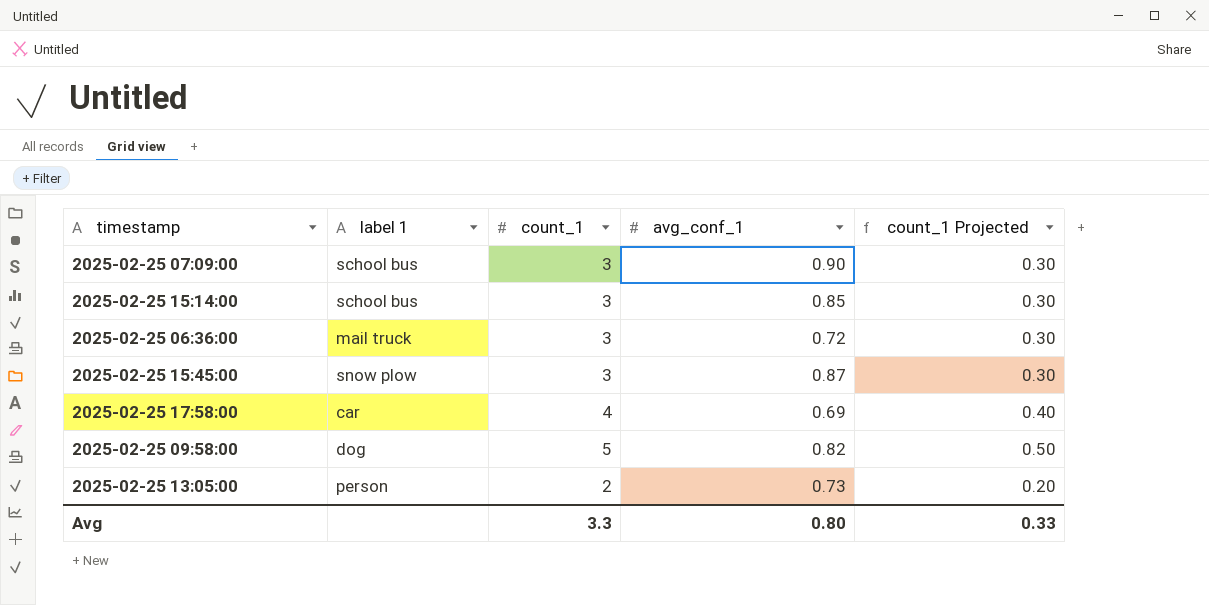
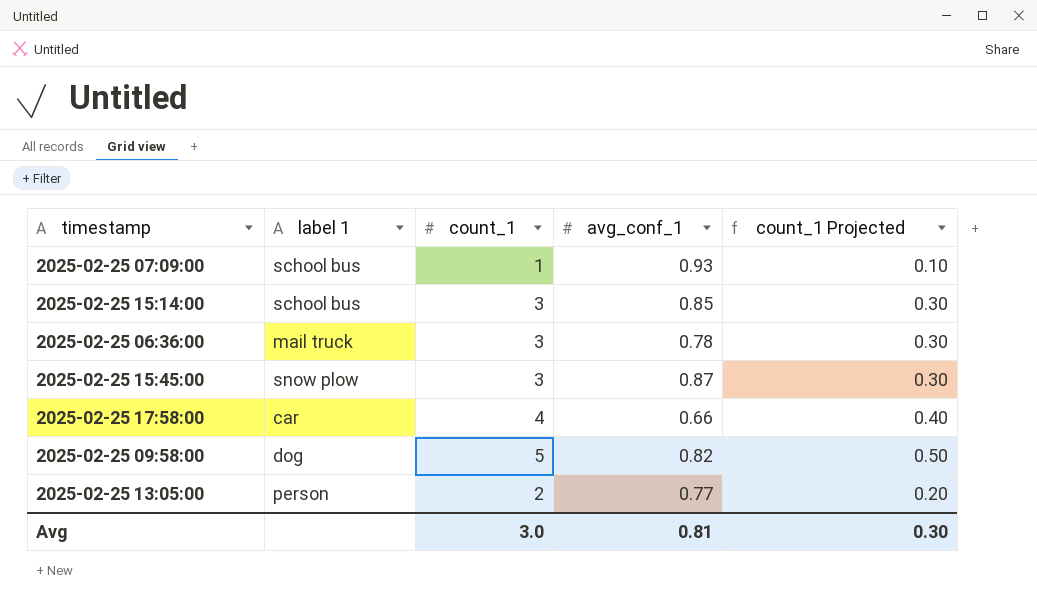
2025-02-25 07:09:00 | count_1: 3 -> 1
2025-02-25 07:09:00 | avg_conf_1: 0.90 -> 0.93
2025-02-25 07:09:00 | count_1 Projected: 0.30 -> 0.10
2025-02-25 06:36:00 | avg_conf_1: 0.72 -> 0.78
2025-02-25 17:58:00 | avg_conf_1: 0.69 -> 0.66
2025-02-25 13:05:00 | avg_conf_1: 0.73 -> 0.77
Avg | count_1: 3.3 -> 3.0
Avg | avg_conf_1: 0.80 -> 0.81
Avg | count_1 Projected: 0.33 -> 0.30

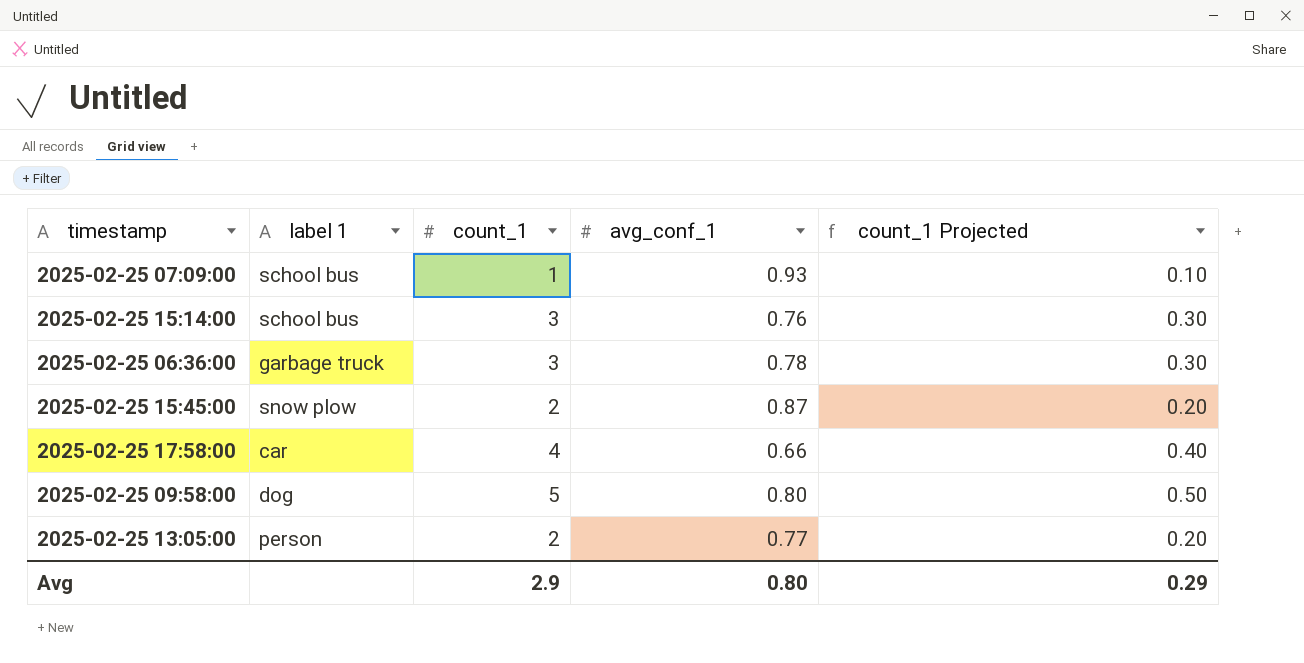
2025-02-25 15:14:00 | avg_conf_1: 0.85 -> 0.76
2025-02-25 06:36:00 | label 1: mail truck -> garbage truck
2025-02-25 15:45:00 | count_1: 3 -> 2
2025-02-25 15:45:00 | count_1 Projected: 0.30 -> 0.20
2025-02-25 09:58:00 | avg_conf_1: 0.82 -> 0.80
Avg | count_1: 3.0 -> 2.9
Avg | avg_conf_1: 0.81 -> 0.80
Avg | count_1 Projected: 0.30 -> 0.29

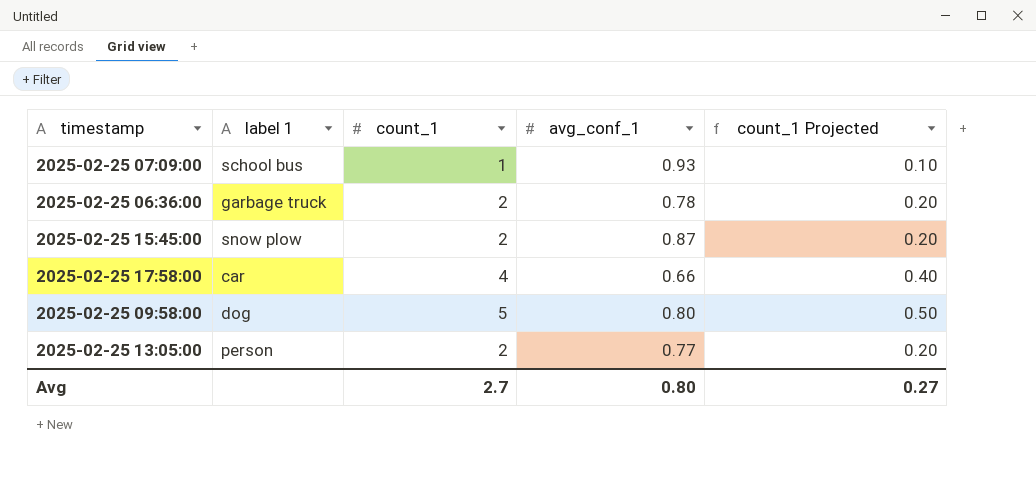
row 2025-02-25 15:14:00: school bus | 3 | 0.76 | 0.30 -> none
2025-02-25 06:36:00 | count_1: 3 -> 2
2025-02-25 06:36:00 | count_1 Projected: 0.30 -> 0.20
Avg | count_1: 2.9 -> 2.7
Avg | count_1 Projected: 0.29 -> 0.27

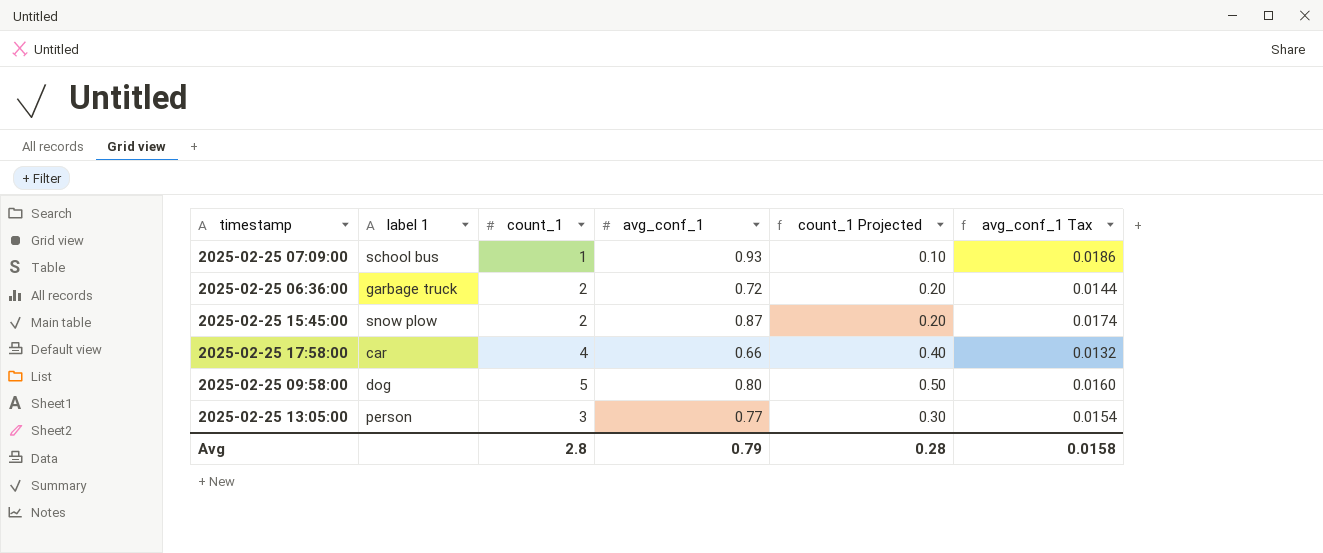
column avg_conf_1 Tax | formula: none -> [avg_conf_1] * 0.02
2025-02-25 06:36:00 | avg_conf_1: 0.78 -> 0.72
2025-02-25 13:05:00 | count_1: 2 -> 3
2025-02-25 13:05:00 | count_1 Projected: 0.20 -> 0.30
Avg | count_1: 2.7 -> 2.8
Avg | avg_conf_1: 0.80 -> 0.79
Avg | count_1 Projected: 0.27 -> 0.28

